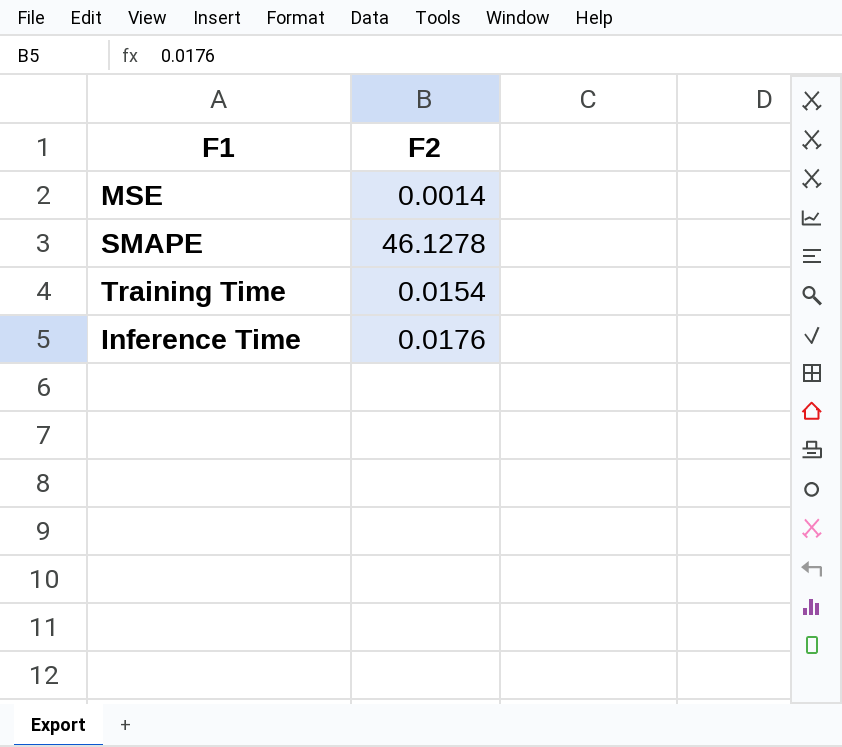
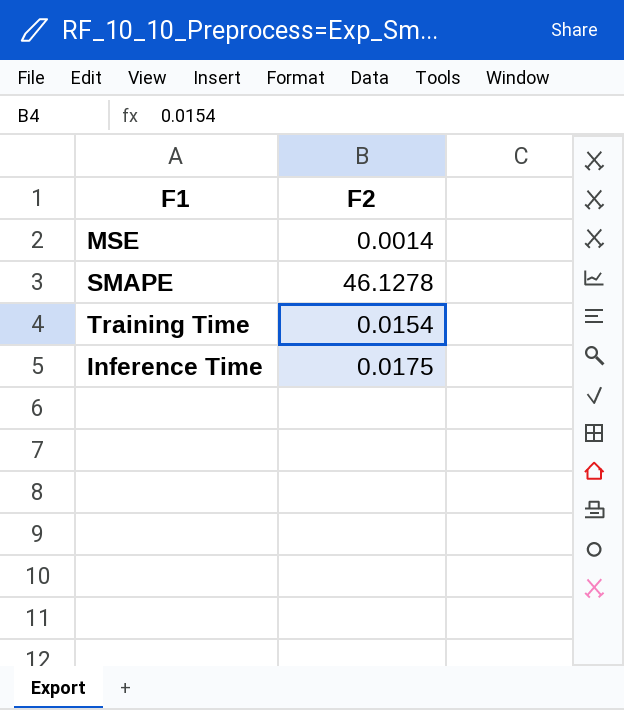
Inference Time | F2: 0.0176 -> 0.0175

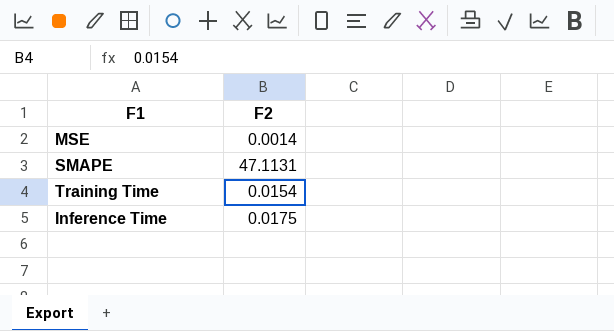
SMAPE | F2: 46.1278 -> 47.1131

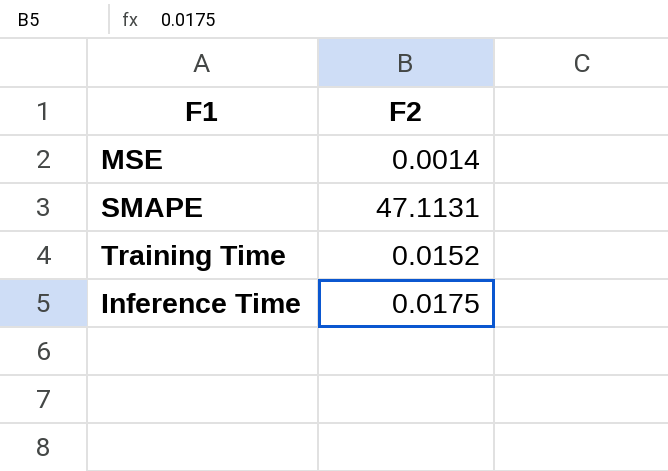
Training Time | F2: 0.0154 -> 0.0152

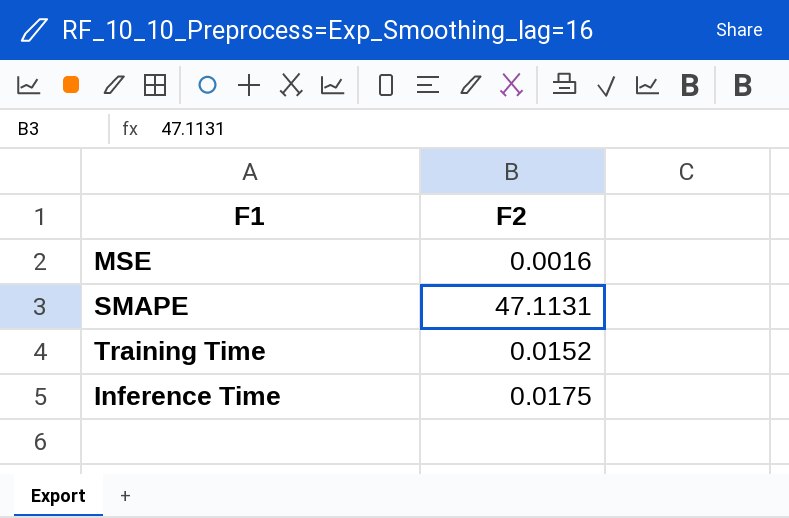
MSE | F2: 0.0014 -> 0.0016

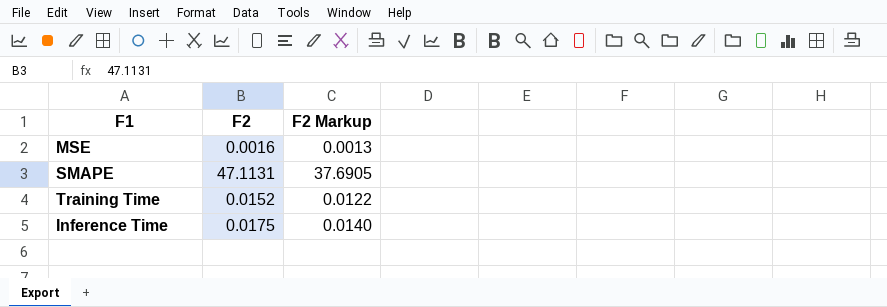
column F2 Markup | formula: none -> [F2] * 0.8

